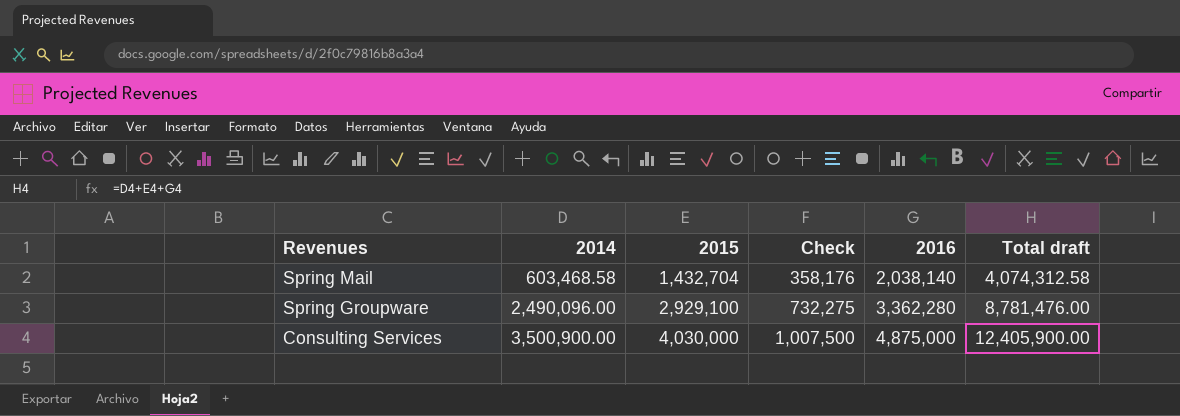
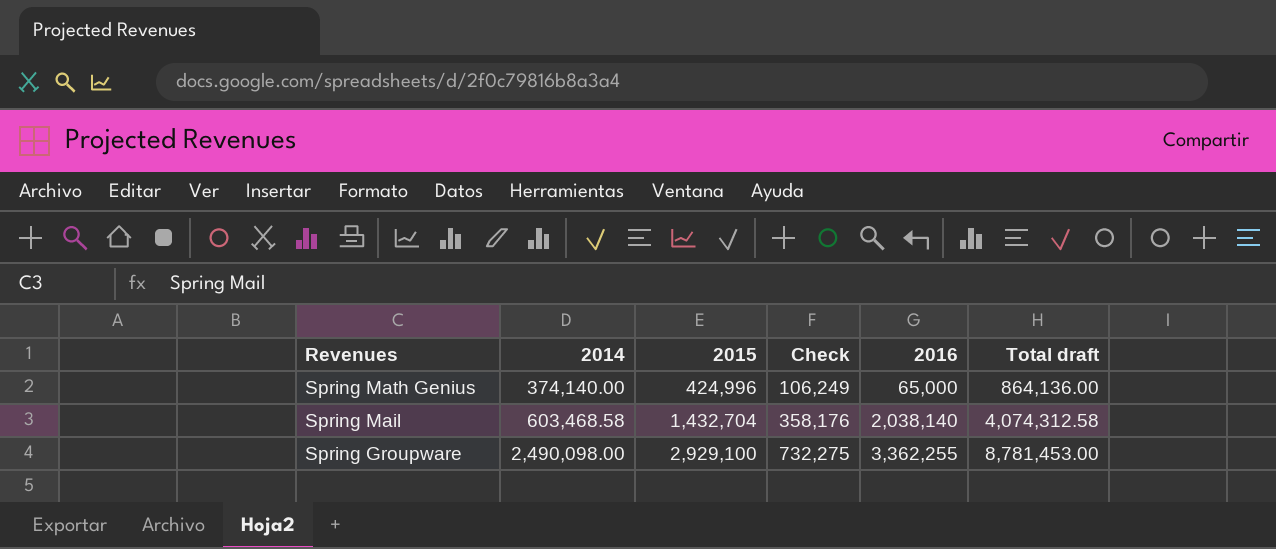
row Consulting Services: 3,500,900.00 | 4,030,000 | 1,007,500 | 4,875,000 | 12,405,900.00 -> none
row Spring Math Genius: none -> 374,140.00 | 424,996 | 106,249 | 65,000 | 864,136.00
Spring Groupware | 2014: 2,490,096.00 -> 2,490,098.00
Spring Groupware | 2016: 3,362,280 -> 3,362,255
Spring Groupware | Total draft: 8,781,476.00 -> 8,781,453.00

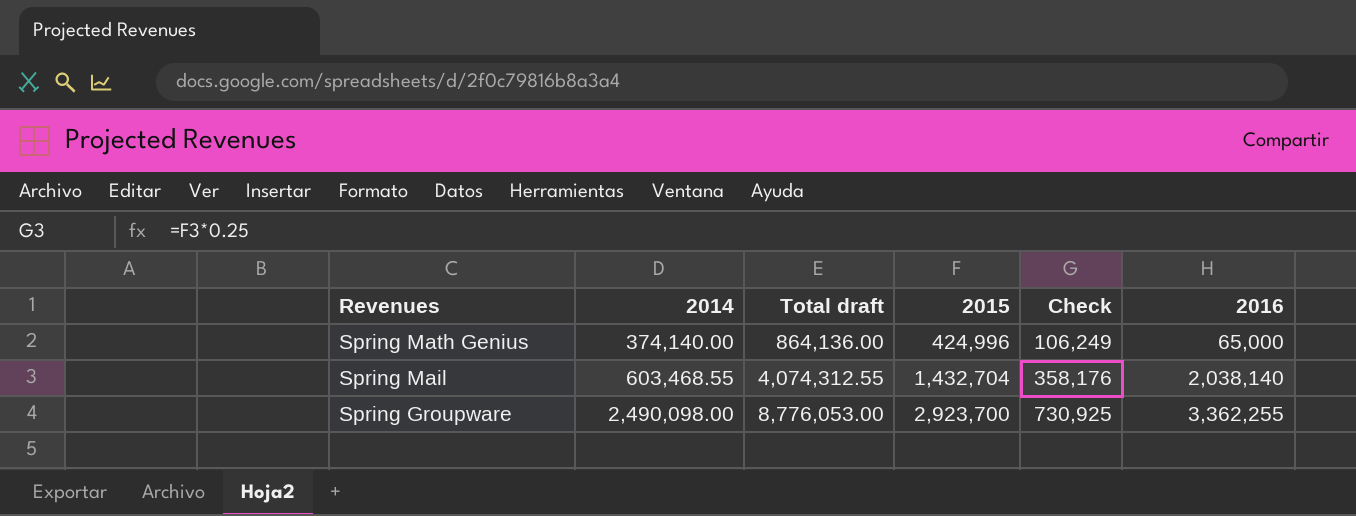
column Total draft | position: 6 -> 3
Spring Mail | 2014: 603,468.58 -> 603,468.55
Spring Mail | Total draft: 4,074,312.58 -> 4,074,312.55
Spring Groupware | Total draft: 8,781,453.00 -> 8,776,053.00
Spring Groupware | 2015: 2,929,100 -> 2,923,700
Spring Groupware | Check: 732,275 -> 730,925

